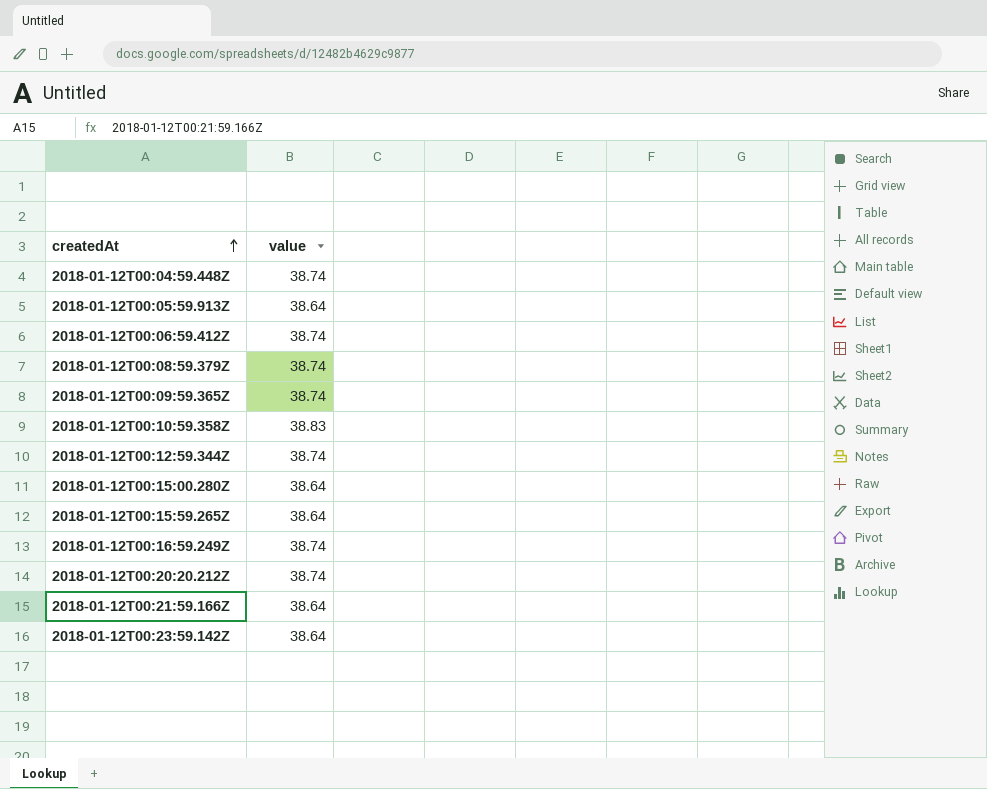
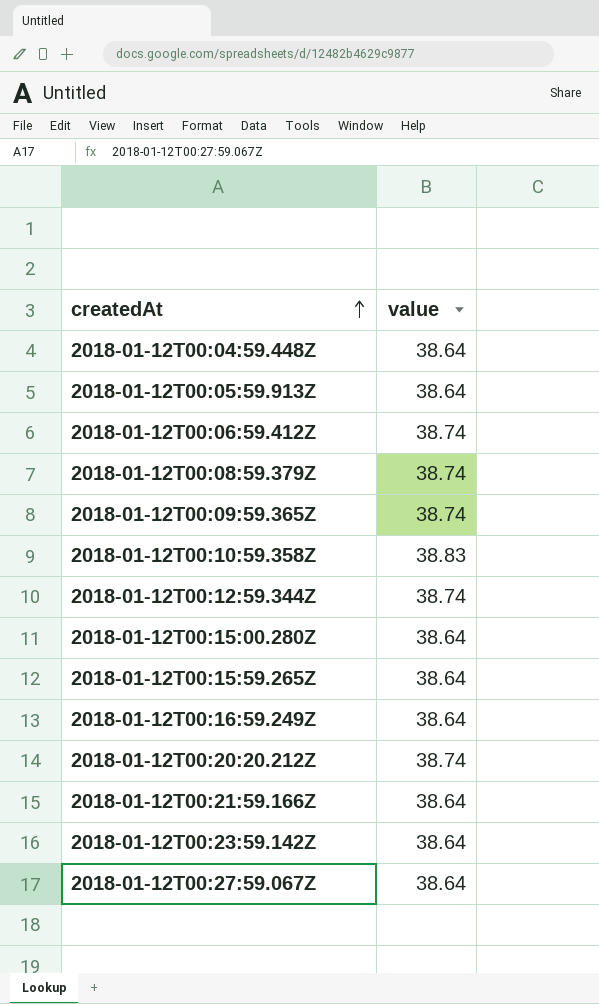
2018-01-12T00:04:59.448Z | value: 38.74 -> 38.64
2018-01-12T00:16:59.249Z | value: 38.74 -> 38.64
row 2018-01-12T00:27:59.067Z: none -> 38.64

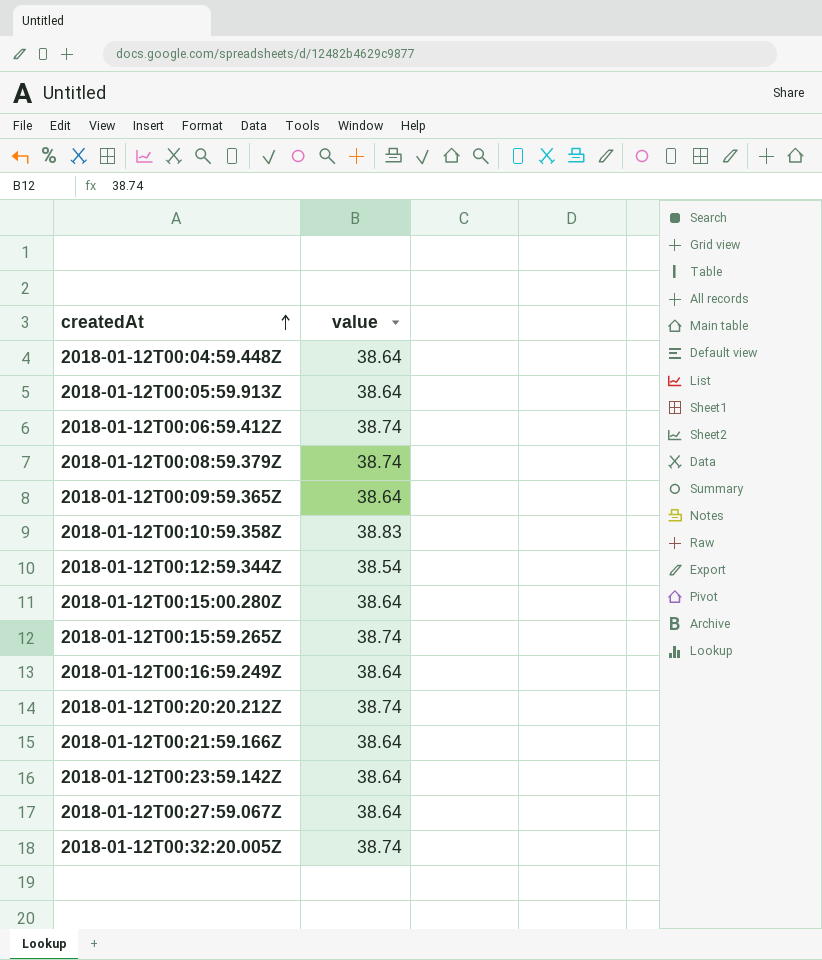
2018-01-12T00:09:59.365Z | value: 38.74 -> 38.64
2018-01-12T00:12:59.344Z | value: 38.74 -> 38.54
2018-01-12T00:15:59.265Z | value: 38.64 -> 38.74
row 2018-01-12T00:32:20.005Z: none -> 38.74

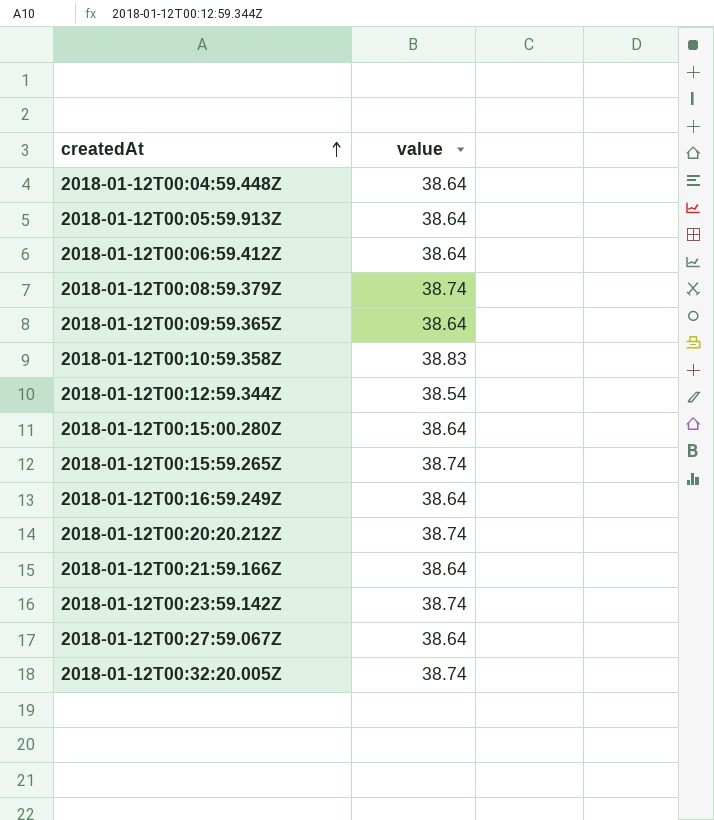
2018-01-12T00:06:59.412Z | value: 38.74 -> 38.64
2018-01-12T00:23:59.142Z | value: 38.64 -> 38.74

